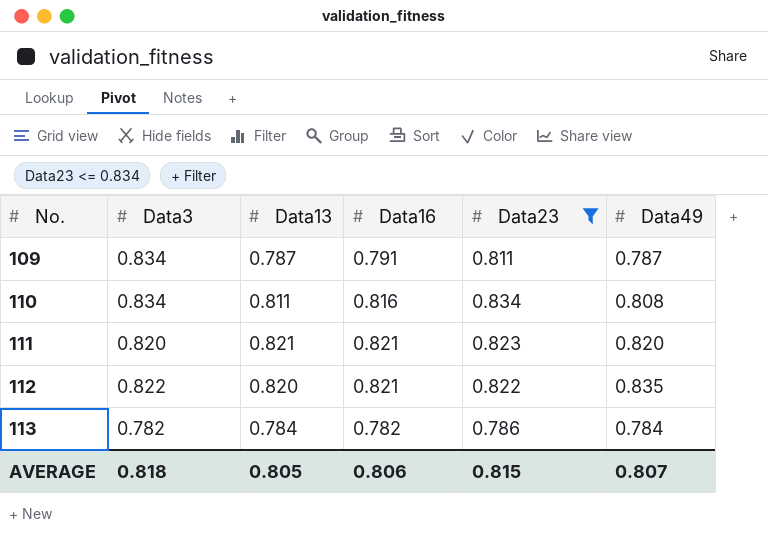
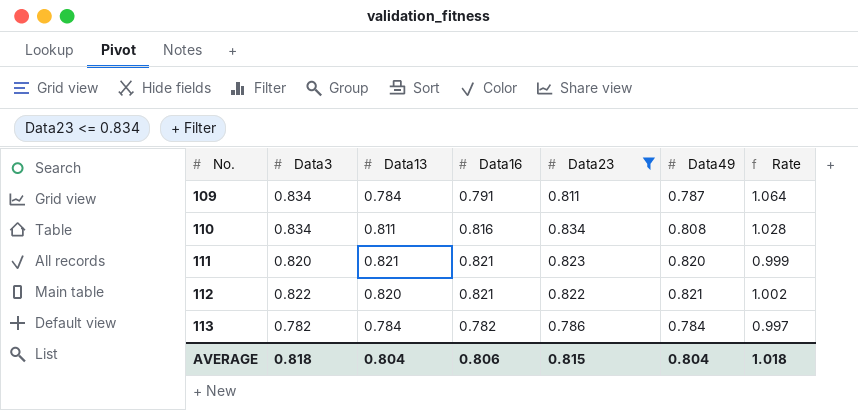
column Rate | formula: none -> [Data3] / [Data13]
109 | Data13: 0.787 -> 0.784
112 | Data49: 0.835 -> 0.821
AVERAGE | Data13: 0.805 -> 0.804
AVERAGE | Data49: 0.807 -> 0.804

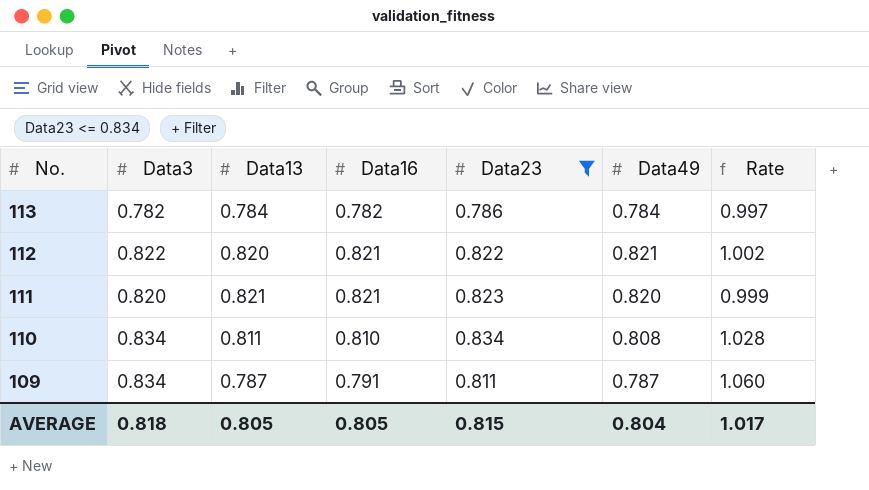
row order: No. ascending -> No. descending
110 | Data16: 0.816 -> 0.810
109 | Data13: 0.784 -> 0.787
109 | Rate: 1.064 -> 1.060
AVERAGE | Data13: 0.804 -> 0.805
AVERAGE | Data16: 0.806 -> 0.805
AVERAGE | Rate: 1.018 -> 1.017

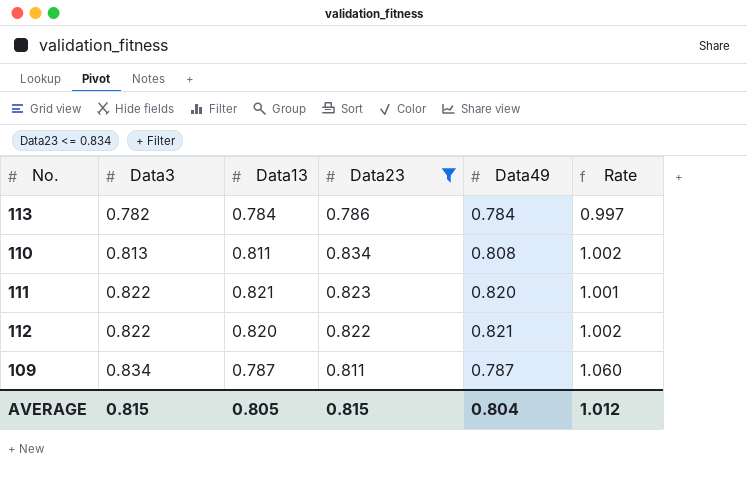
row order: No. descending -> Data3 ascending
column Data16 | position: 4 -> none
110 | Data3: 0.834 -> 0.813
110 | Rate: 1.028 -> 1.002
111 | Data3: 0.820 -> 0.822
111 | Rate: 0.999 -> 1.001
AVERAGE | Data3: 0.818 -> 0.815
AVERAGE | Rate: 1.017 -> 1.012

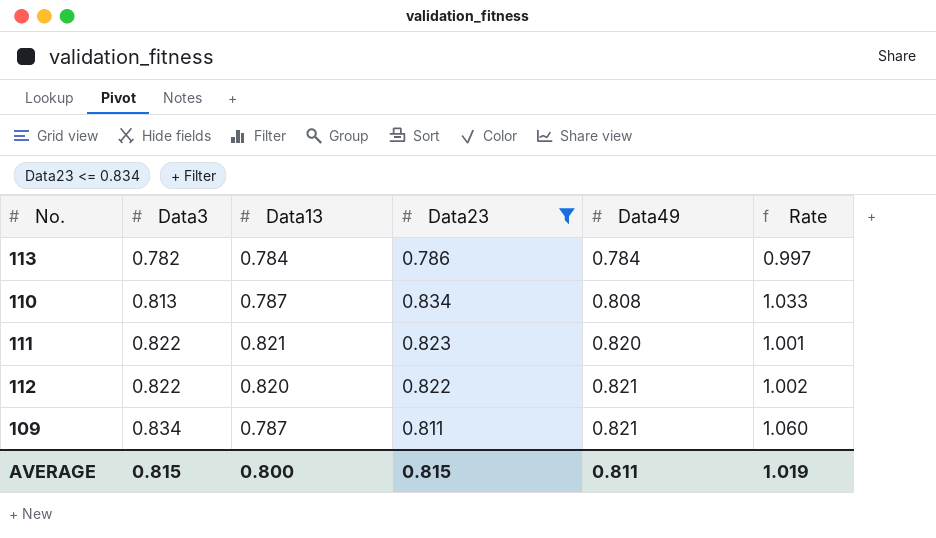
110 | Data13: 0.811 -> 0.787
110 | Rate: 1.002 -> 1.033
109 | Data49: 0.787 -> 0.821
AVERAGE | Data13: 0.805 -> 0.800
AVERAGE | Data49: 0.804 -> 0.811
AVERAGE | Rate: 1.012 -> 1.019

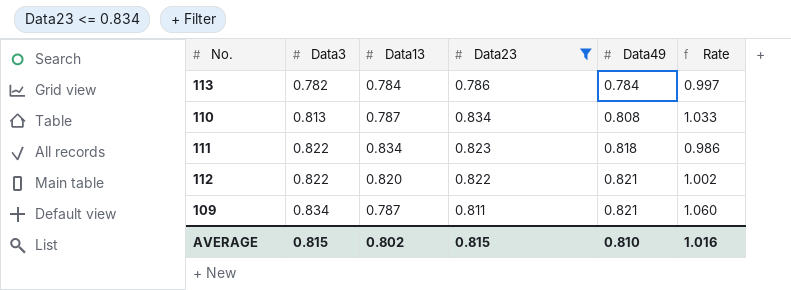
111 | Data13: 0.821 -> 0.834
111 | Data49: 0.820 -> 0.818
111 | Rate: 1.001 -> 0.986
AVERAGE | Data13: 0.800 -> 0.802
AVERAGE | Data49: 0.811 -> 0.810
AVERAGE | Rate: 1.019 -> 1.016

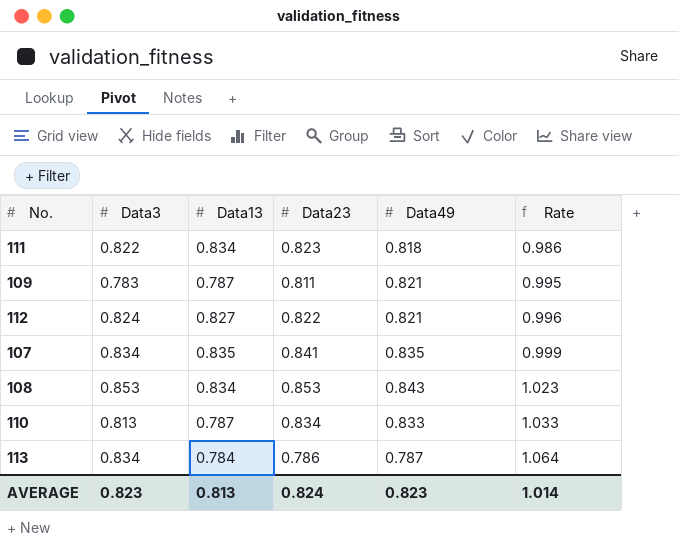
filter: Data23 <= 0.834 -> none
row order: Data3 ascending -> Rate ascending
109 | Data3: 0.834 -> 0.783
109 | Rate: 1.060 -> 0.995
112 | Data3: 0.822 -> 0.824
112 | Data13: 0.820 -> 0.827
112 | Rate: 1.002 -> 0.996
110 | Data49: 0.808 -> 0.833
113 | Data3: 0.782 -> 0.834
113 | Data49: 0.784 -> 0.787
113 | Rate: 0.997 -> 1.064
AVERAGE | Data3: 0.815 -> 0.823
AVERAGE | Data13: 0.802 -> 0.813
AVERAGE | Data23: 0.815 -> 0.824
AVERAGE | Data49: 0.810 -> 0.823
AVERAGE | Rate: 1.016 -> 1.014

